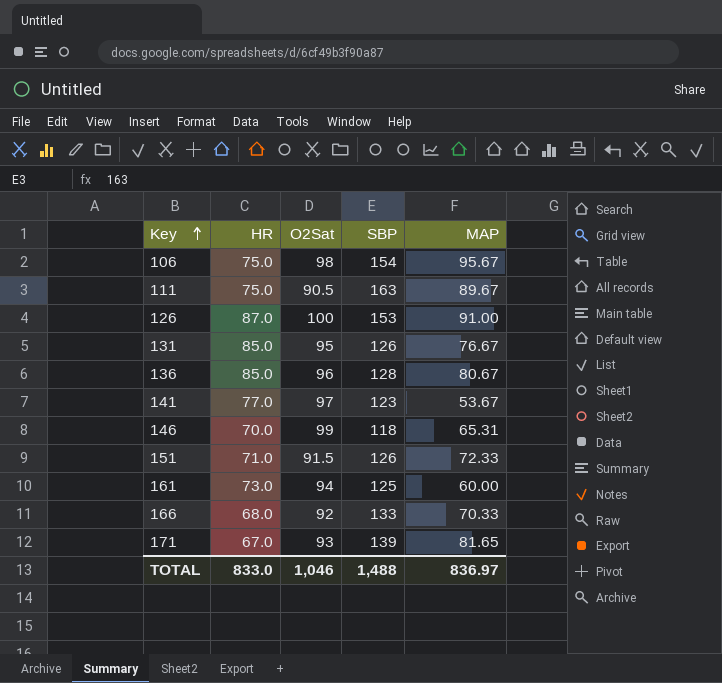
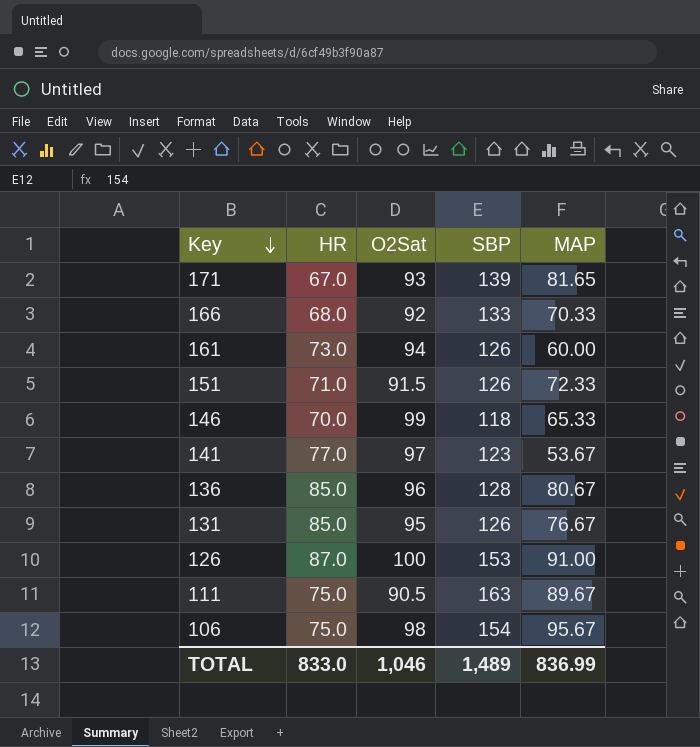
row order: Key ascending -> Key descending
161 | SBP: 125 -> 126
146 | MAP: 65.31 -> 65.33
TOTAL | SBP: 1,488 -> 1,489
TOTAL | MAP: 836.97 -> 836.99

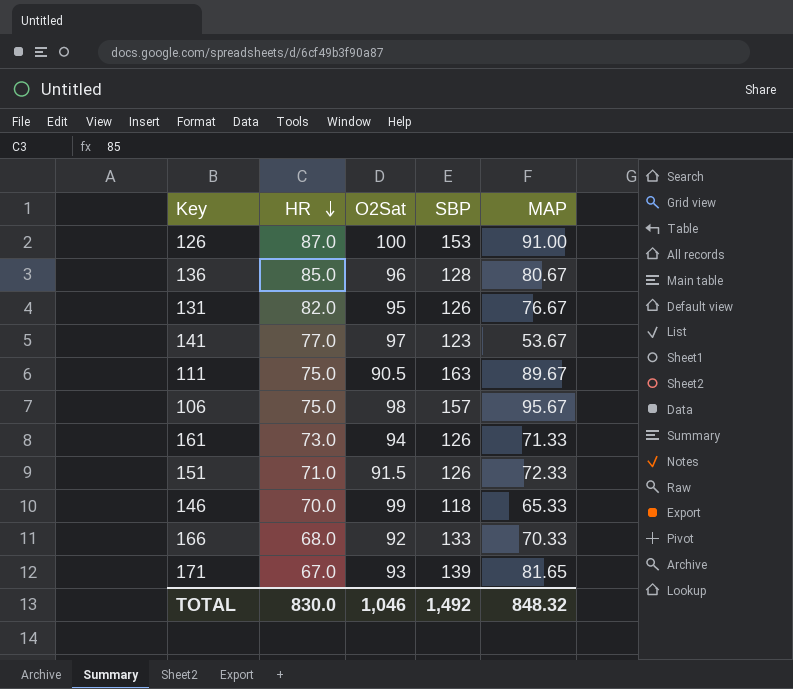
row order: Key descending -> HR descending
131 | HR: 85.0 -> 82.0
106 | SBP: 154 -> 157
161 | MAP: 60.00 -> 71.33
TOTAL | HR: 833.0 -> 830.0
TOTAL | SBP: 1,489 -> 1,492
TOTAL | MAP: 836.99 -> 848.32

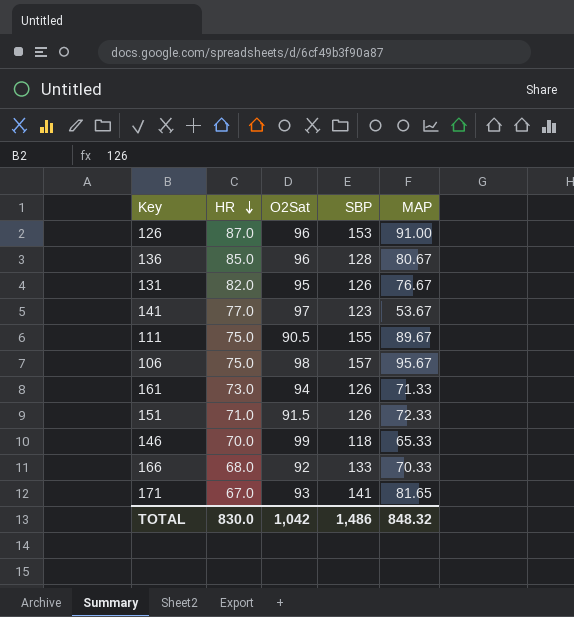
126 | O2Sat: 100 -> 96
111 | SBP: 163 -> 155
171 | SBP: 139 -> 141
TOTAL | O2Sat: 1,046 -> 1,042
TOTAL | SBP: 1,492 -> 1,486

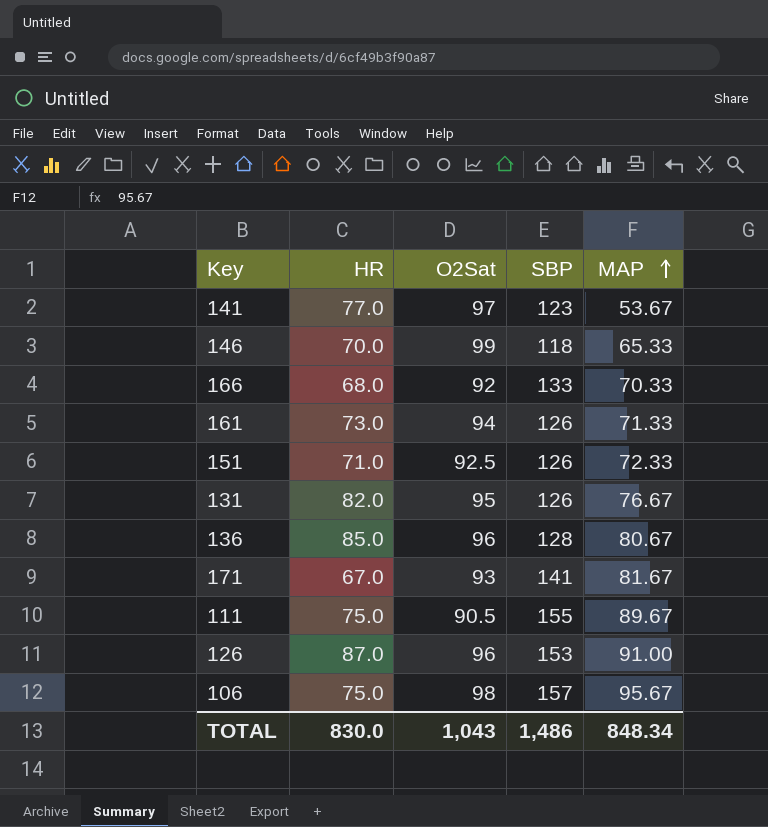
row order: HR descending -> MAP ascending
151 | O2Sat: 91.5 -> 92.5
171 | MAP: 81.65 -> 81.67
TOTAL | O2Sat: 1,042 -> 1,043
TOTAL | MAP: 848.32 -> 848.34

